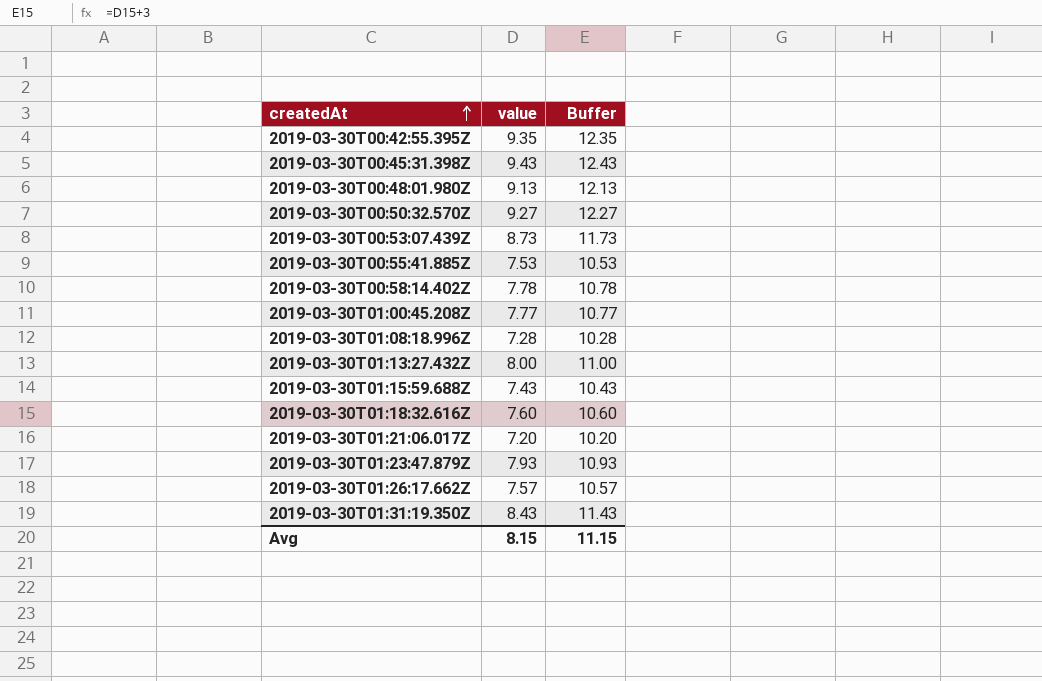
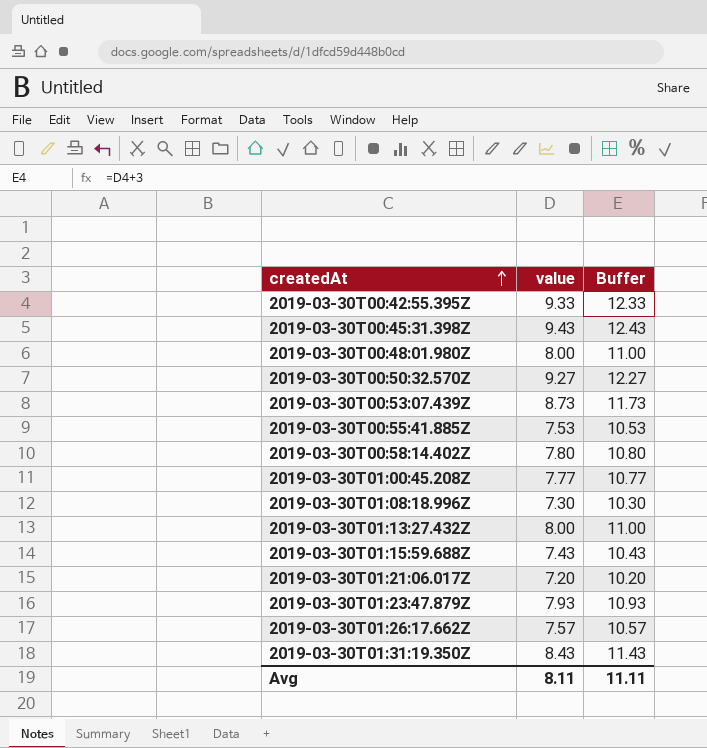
row 2019-03-30T01:18:32.616Z: 7.60 | 10.60 -> none
2019-03-30T00:42:55.395Z | value: 9.35 -> 9.33
2019-03-30T00:42:55.395Z | Buffer: 12.35 -> 12.33
2019-03-30T00:48:01.980Z | value: 9.13 -> 8.00
2019-03-30T00:48:01.980Z | Buffer: 12.13 -> 11.00
2019-03-30T00:58:14.402Z | value: 7.78 -> 7.80
2019-03-30T00:58:14.402Z | Buffer: 10.78 -> 10.80
2019-03-30T01:08:18.996Z | value: 7.28 -> 7.30
2019-03-30T01:08:18.996Z | Buffer: 10.28 -> 10.30
Avg | value: 8.15 -> 8.11
Avg | Buffer: 11.15 -> 11.11

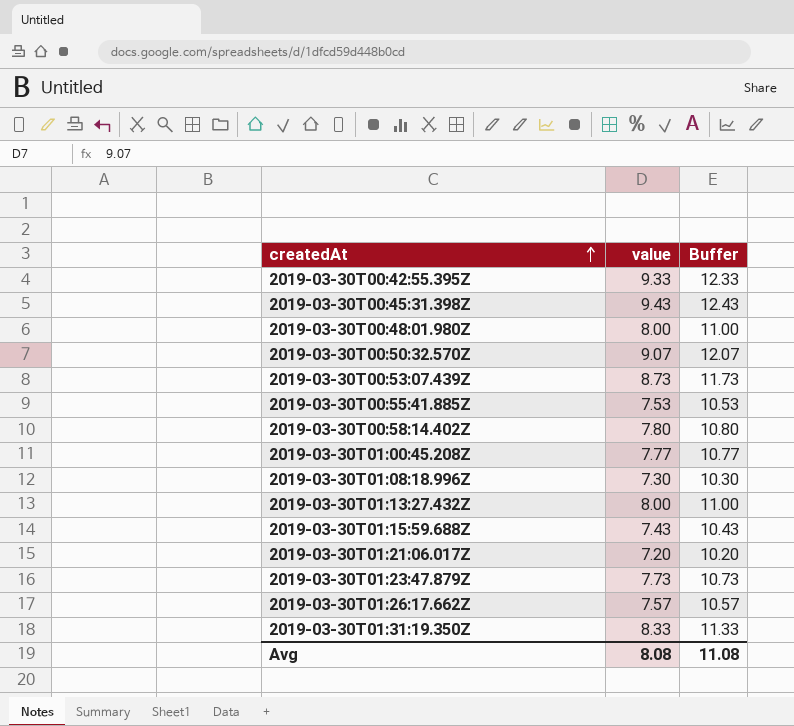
2019-03-30T00:50:32.570Z | value: 9.27 -> 9.07
2019-03-30T00:50:32.570Z | Buffer: 12.27 -> 12.07
2019-03-30T01:23:47.879Z | value: 7.93 -> 7.73
2019-03-30T01:23:47.879Z | Buffer: 10.93 -> 10.73
2019-03-30T01:31:19.350Z | value: 8.43 -> 8.33
2019-03-30T01:31:19.350Z | Buffer: 11.43 -> 11.33
Avg | value: 8.11 -> 8.08
Avg | Buffer: 11.11 -> 11.08

